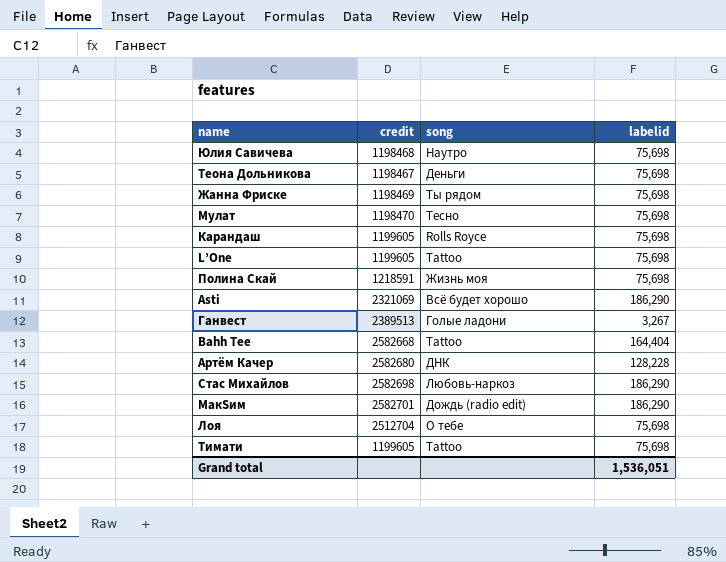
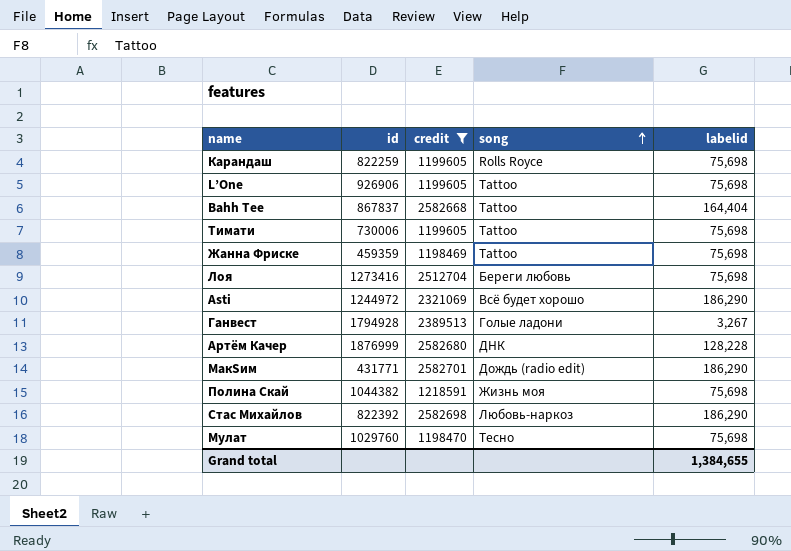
filter: none -> credit >= 1198469
row order: none -> song ascending
column id | position: none -> 2
Жанна Фриске | song: Ты рядом -> Tattoo
Лоя | song: О тебе -> Береги любовь
Grand total | labelid: 1,536,051 -> 1,384,655

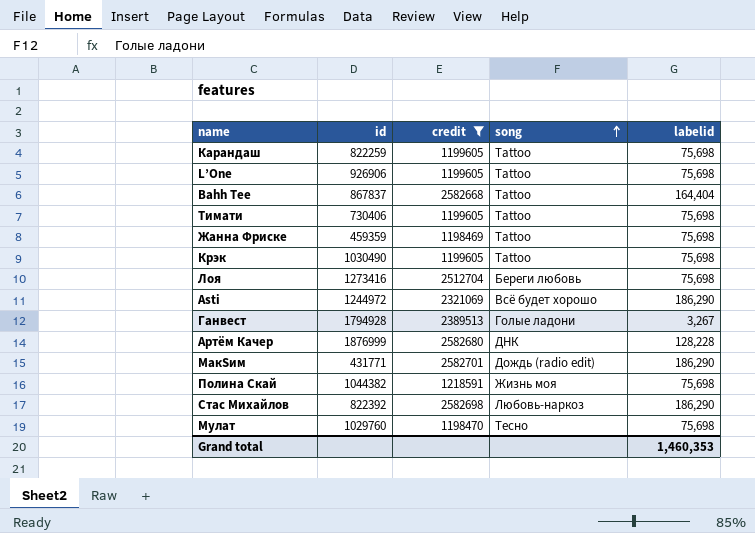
Карандаш | song: Rolls Royce -> Tattoo
Тимати | id: 730006 -> 730406
row Крэк: none -> 1030490 | 1199605 | Tattoo | 75,698
Grand total | labelid: 1,384,655 -> 1,460,353

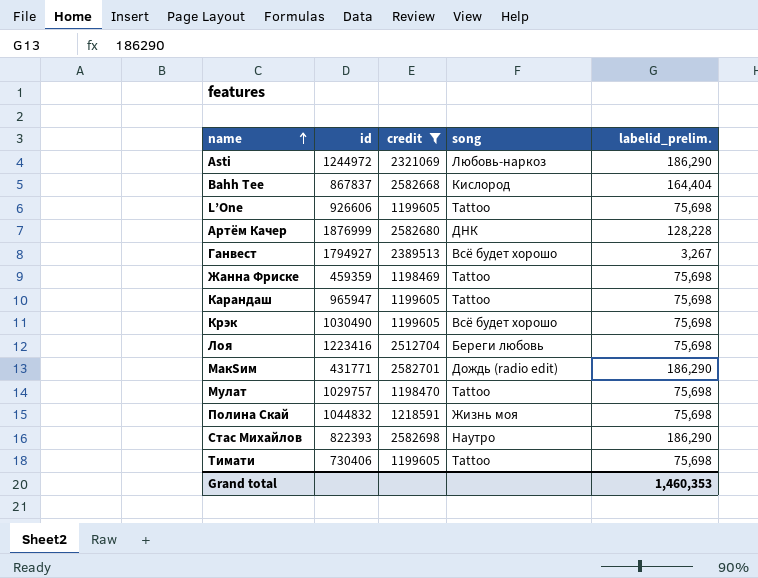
row order: song ascending -> name ascending
column name: labelid -> labelid_prelim.
Asti | song: Всё будет хорошо -> Любовь-наркоз
Bahh Tee | song: Tattoo -> Кислород
L’One | id: 926906 -> 926606
Ганвест | id: 1794928 -> 1794927
Ганвест | song: Голые ладони -> Всё будет хорошо
Карандаш | id: 822259 -> 965947
Крэк | song: Tattoo -> Всё будет хорошо
Лоя | id: 1273416 -> 1223416
Мулат | id: 1029760 -> 1029757
Мулат | song: Тесно -> Tattoo
Полина Скай | id: 1044382 -> 1044832
Стас Михайлов | id: 822392 -> 822393
Стас Михайлов | song: Любовь-наркоз -> Наутро

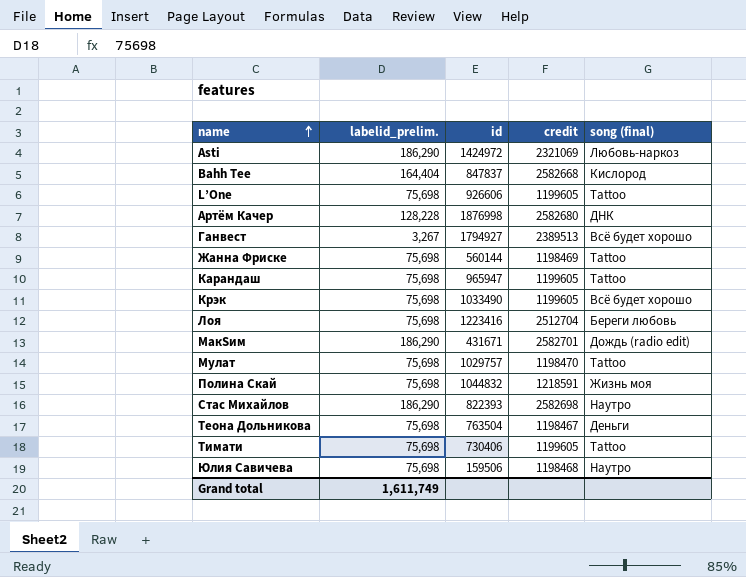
filter: credit >= 1198469 -> none
column labelid_prelim. | position: 5 -> 2
column name: song -> song (final)
Asti | id: 1244972 -> 1424972
Bahh Tee | id: 867837 -> 847837
Артём Качер | id: 1876999 -> 1876998
Жанна Фриске | id: 459359 -> 560144
Крэк | id: 1030490 -> 1033490
МакSим | id: 431771 -> 431671
Grand total | labelid_prelim.: 1,460,353 -> 1,611,749

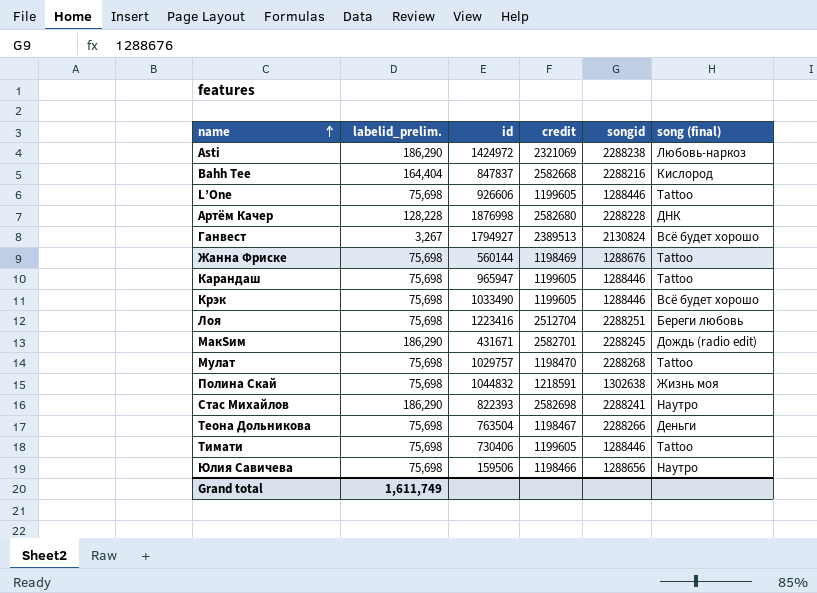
column songid | position: none -> 5
Юлия Савичева | credit: 1198468 -> 1198466

